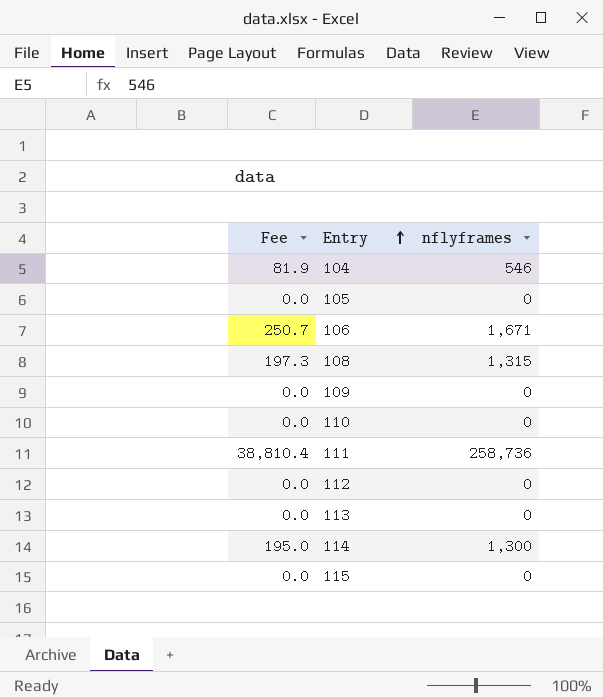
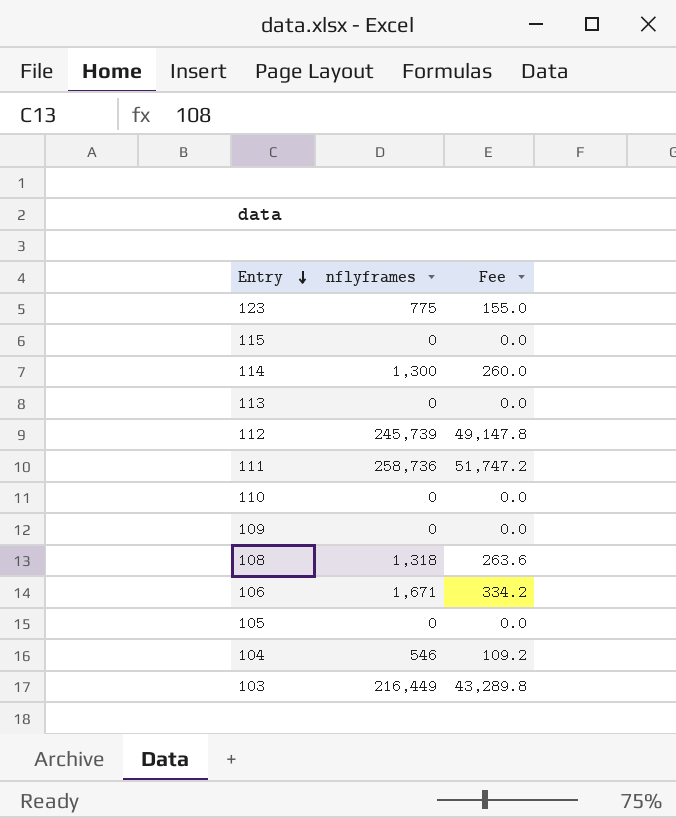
row order: Entry ascending -> Entry descending
column Fee | formula: [nflyframes] * 0.15 -> [nflyframes] * 0.2
column Fee | position: 1 -> 3
row 123: none -> 775 | 155.0
112 | nflyframes: 0 -> 245,739
108 | nflyframes: 1,315 -> 1,318
row 103: none -> 216,449 | 43,289.8

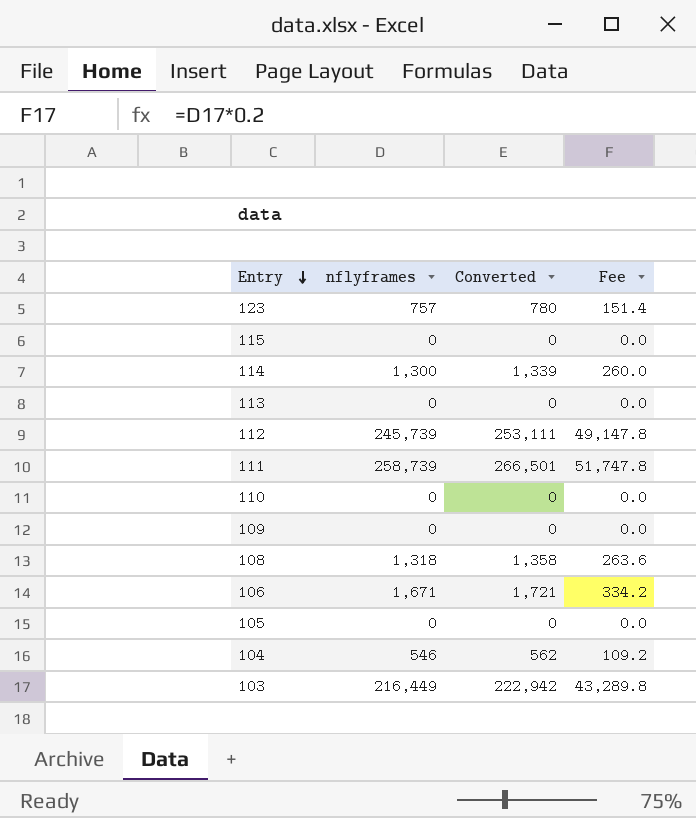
column Converted | formula: none -> [nflyframes] * 1.03
123 | nflyframes: 775 -> 757
123 | Fee: 155.0 -> 151.4
111 | nflyframes: 258,736 -> 258,739
111 | Fee: 51,747.2 -> 51,747.8

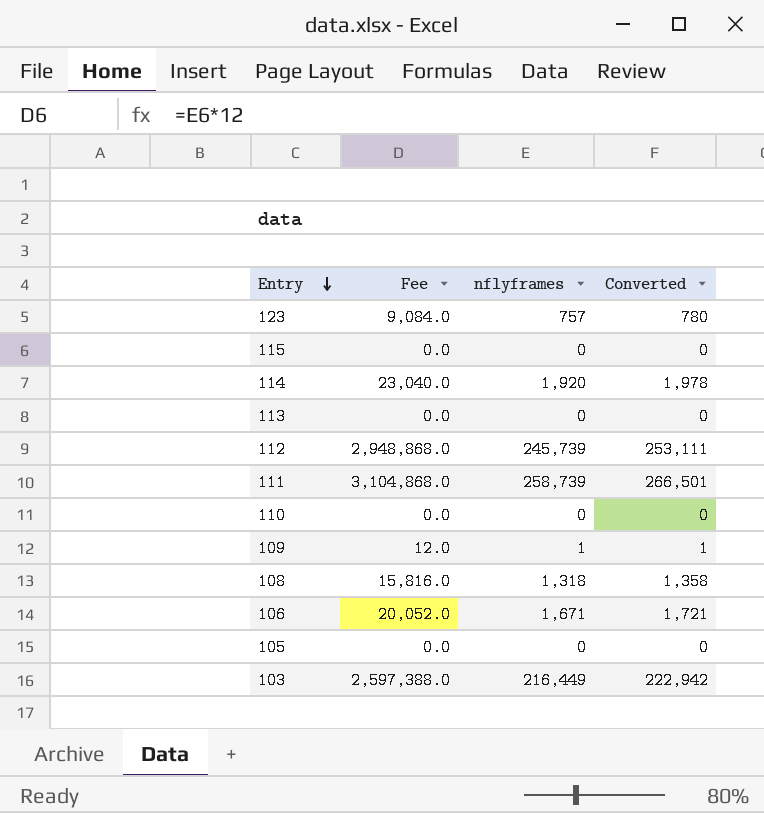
column Fee | formula: [nflyframes] * 0.2 -> [nflyframes] * 12
column Fee | position: 4 -> 2
row 104: 546 | 562 | 109.2 -> none
114 | nflyframes: 1,300 -> 1,920
114 | Converted: 1,339 -> 1,978
109 | nflyframes: 0 -> 1
109 | Converted: 0 -> 1

